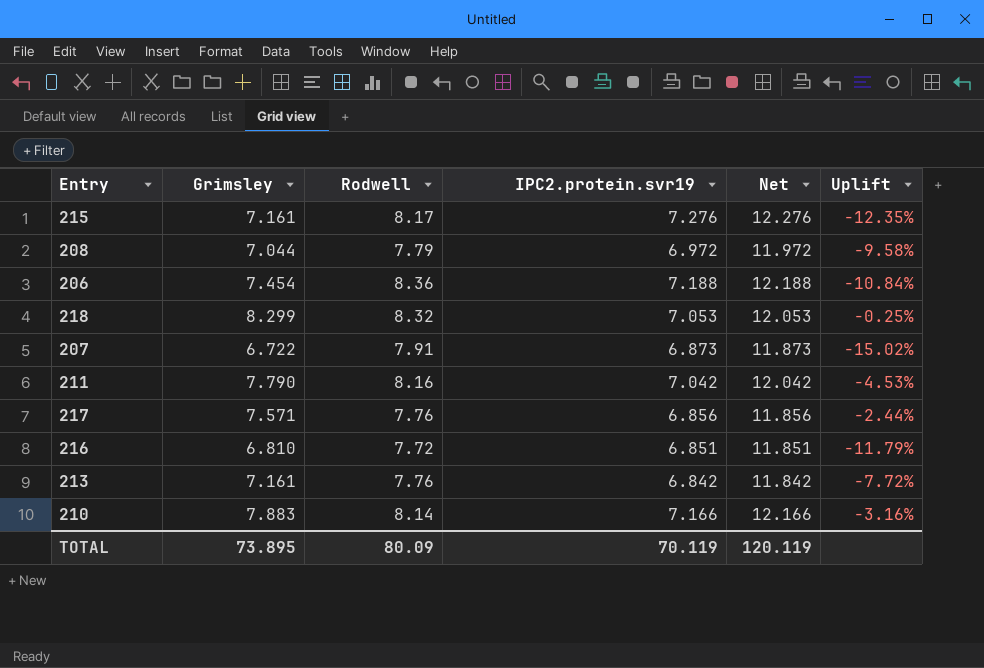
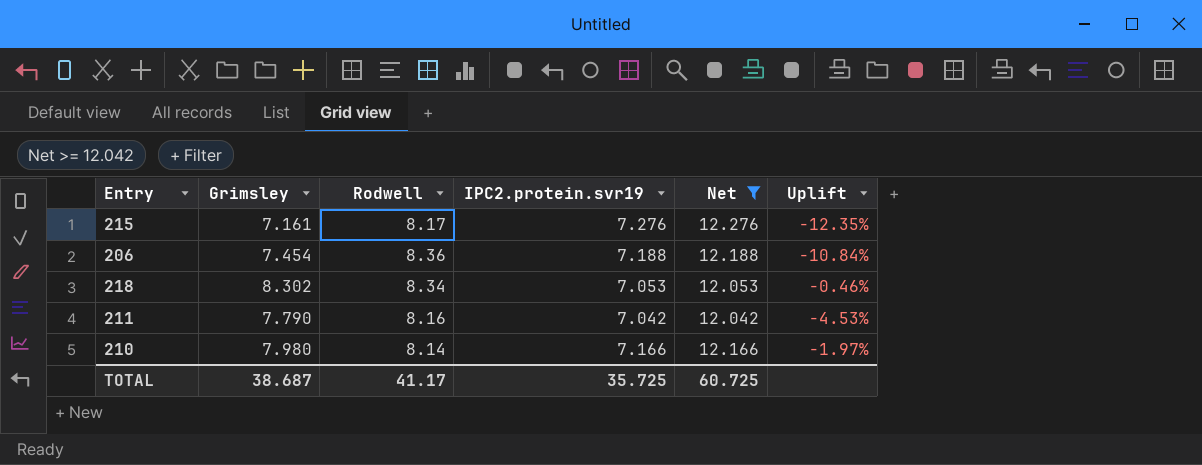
filter: none -> Net >= 12.042
218 | Grimsley: 8.299 -> 8.302
218 | Rodwell: 8.32 -> 8.34
218 | Uplift: -0.25% -> -0.46%
210 | Grimsley: 7.883 -> 7.980
210 | Uplift: -3.16% -> -1.97%
TOTAL | Grimsley: 73.895 -> 38.687
TOTAL | Rodwell: 80.09 -> 41.17
TOTAL | IPC2.protein.svr19: 70.119 -> 35.725
TOTAL | Net: 120.119 -> 60.725

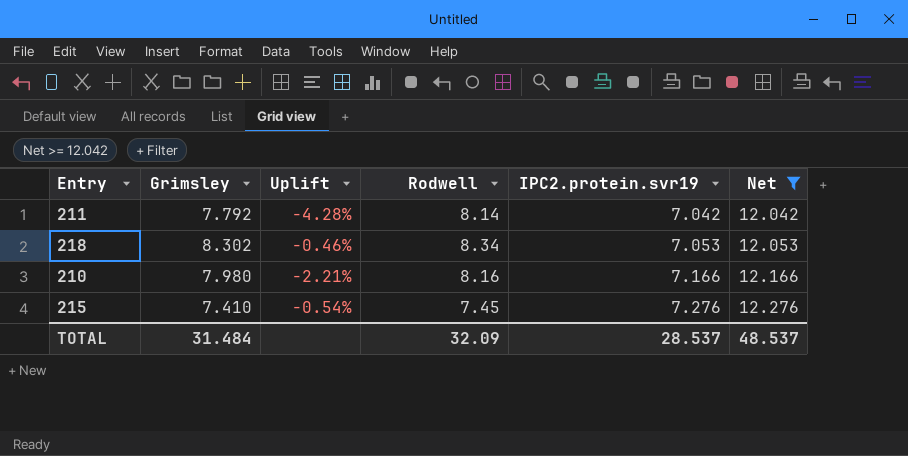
row order: none -> IPC2.protein.svr19 ascending
column Uplift | position: 6 -> 3
row 206: 7.454 | 8.36 | 7.188 | 12.188 | -10.84% -> none
211 | Grimsley: 7.790 -> 7.792
211 | Uplift: -4.53% -> -4.28%
211 | Rodwell: 8.16 -> 8.14
210 | Uplift: -1.97% -> -2.21%
210 | Rodwell: 8.14 -> 8.16
215 | Grimsley: 7.161 -> 7.410
215 | Uplift: -12.35% -> -0.54%
215 | Rodwell: 8.17 -> 7.45
TOTAL | Grimsley: 38.687 -> 31.484
TOTAL | Rodwell: 41.17 -> 32.09
TOTAL | IPC2.protein.svr19: 35.725 -> 28.537
TOTAL | Net: 60.725 -> 48.537

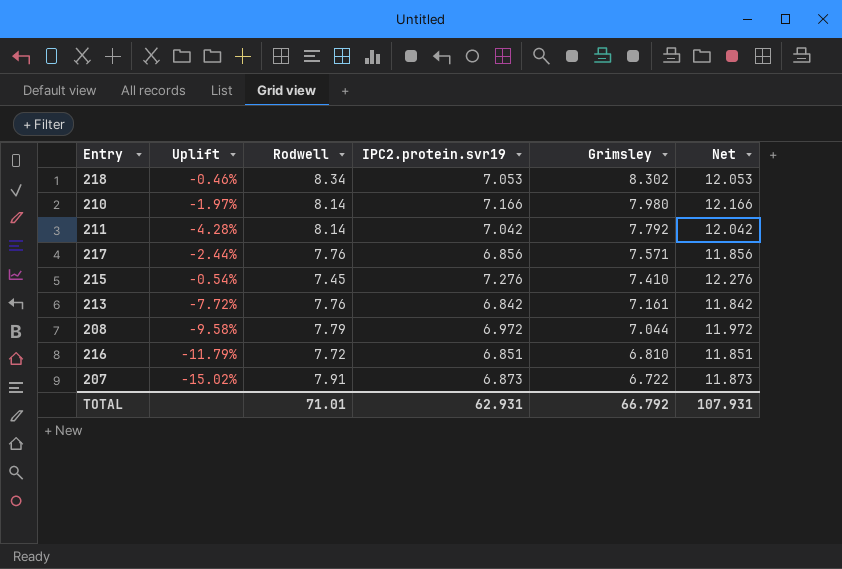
filter: Net >= 12.042 -> none
row order: IPC2.protein.svr19 ascending -> Grimsley descending
column Grimsley | position: 2 -> 5
210 | Uplift: -2.21% -> -1.97%
210 | Rodwell: 8.16 -> 8.14
TOTAL | Rodwell: 32.09 -> 71.01
TOTAL | IPC2.protein.svr19: 28.537 -> 62.931
TOTAL | Grimsley: 31.484 -> 66.792
TOTAL | Net: 48.537 -> 107.931

